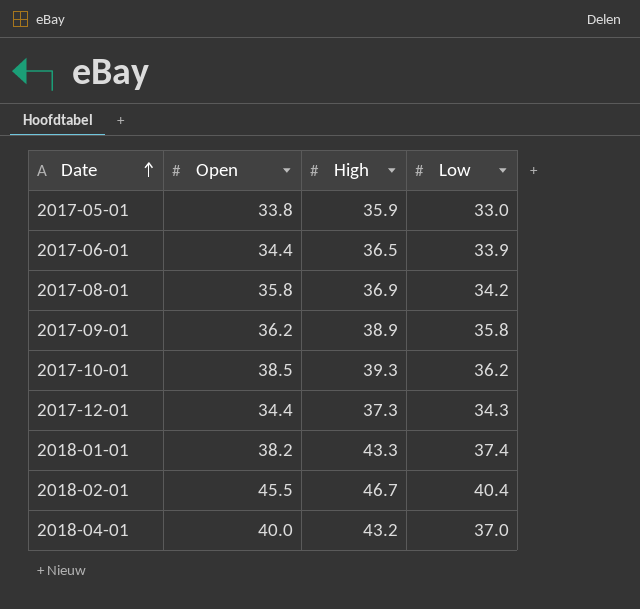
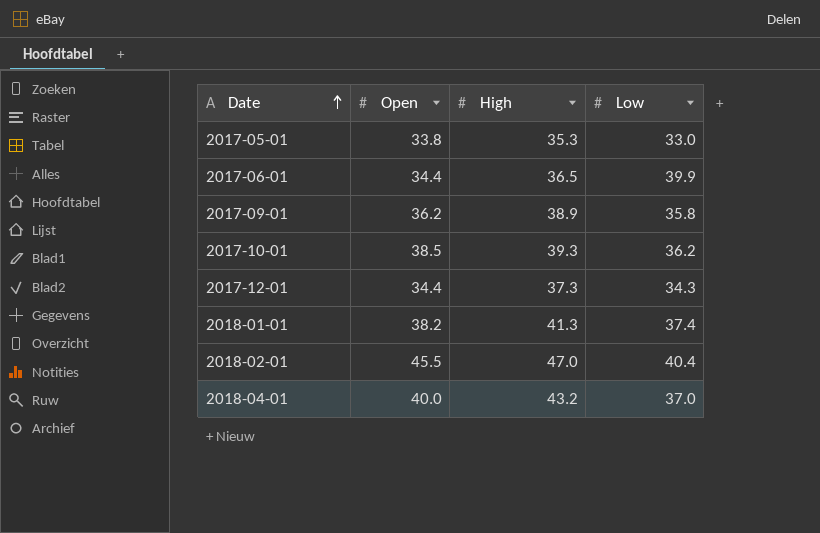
row 2017-08-01: 35.8 | 36.9 | 34.2 -> none
2017-05-01 | High: 35.9 -> 35.3
2017-06-01 | Low: 33.9 -> 39.9
2018-01-01 | High: 43.3 -> 41.3
2018-02-01 | High: 46.7 -> 47.0

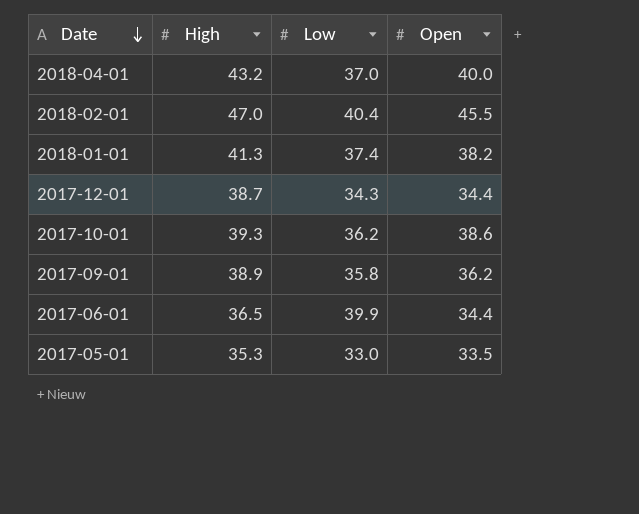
row order: Date ascending -> Date descending
column Open | position: 2 -> 4
2017-12-01 | High: 37.3 -> 38.7
2017-10-01 | Open: 38.5 -> 38.6
2017-05-01 | Open: 33.8 -> 33.5

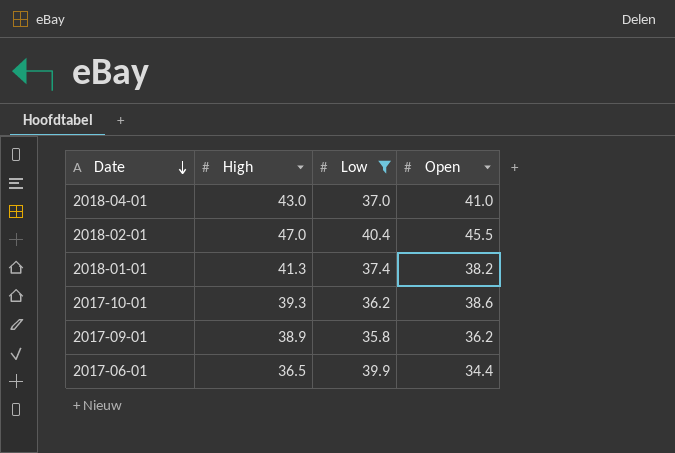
filter: none -> Low >= 35.8
2018-04-01 | High: 43.2 -> 43.0
2018-04-01 | Open: 40.0 -> 41.0

